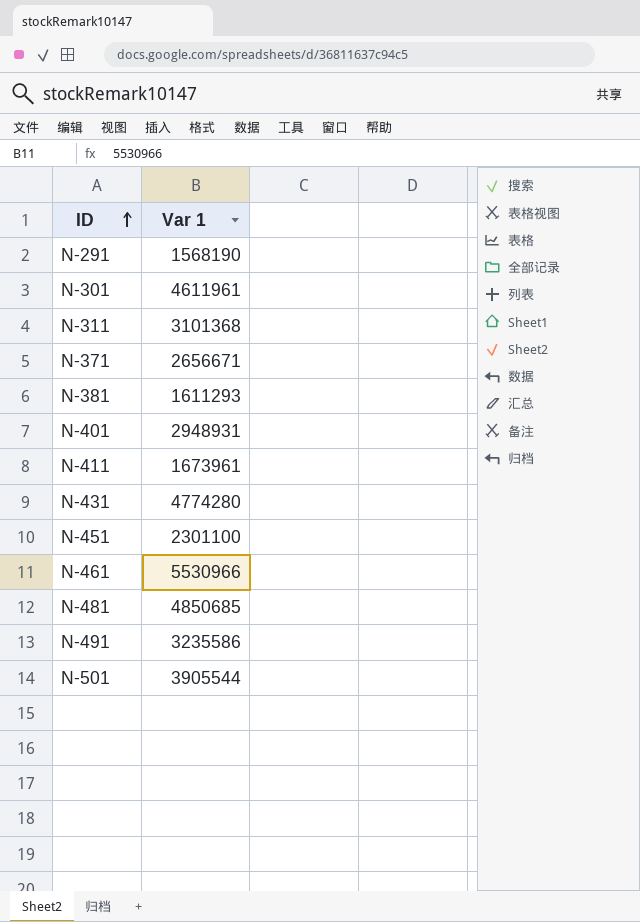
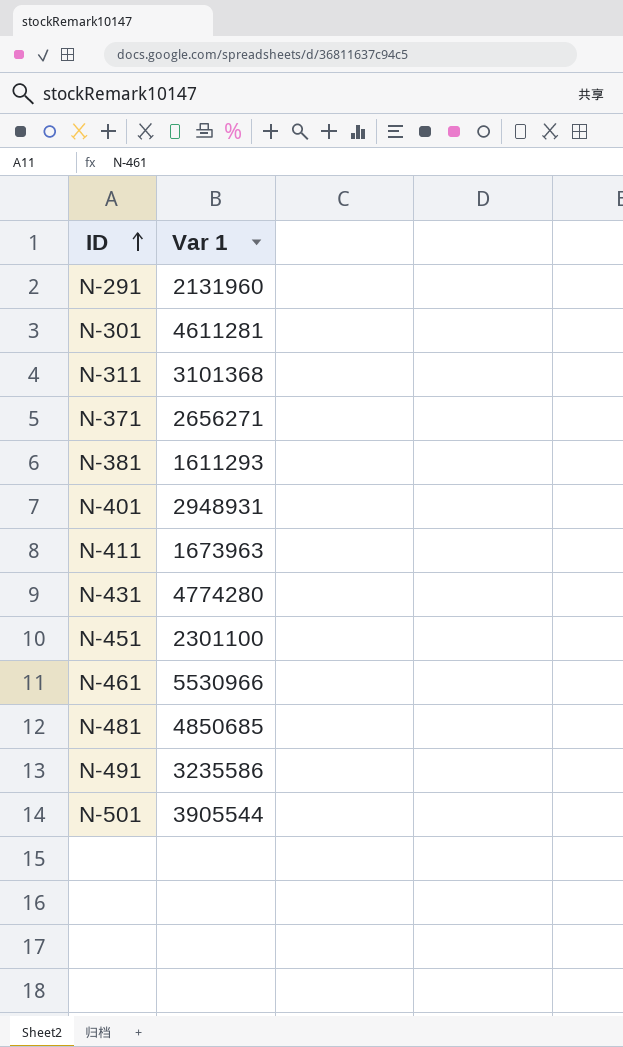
N-291 | Var 1: 1568190 -> 2131960
N-301 | Var 1: 4611961 -> 4611281
N-371 | Var 1: 2656671 -> 2656271
N-411 | Var 1: 1673961 -> 1673963

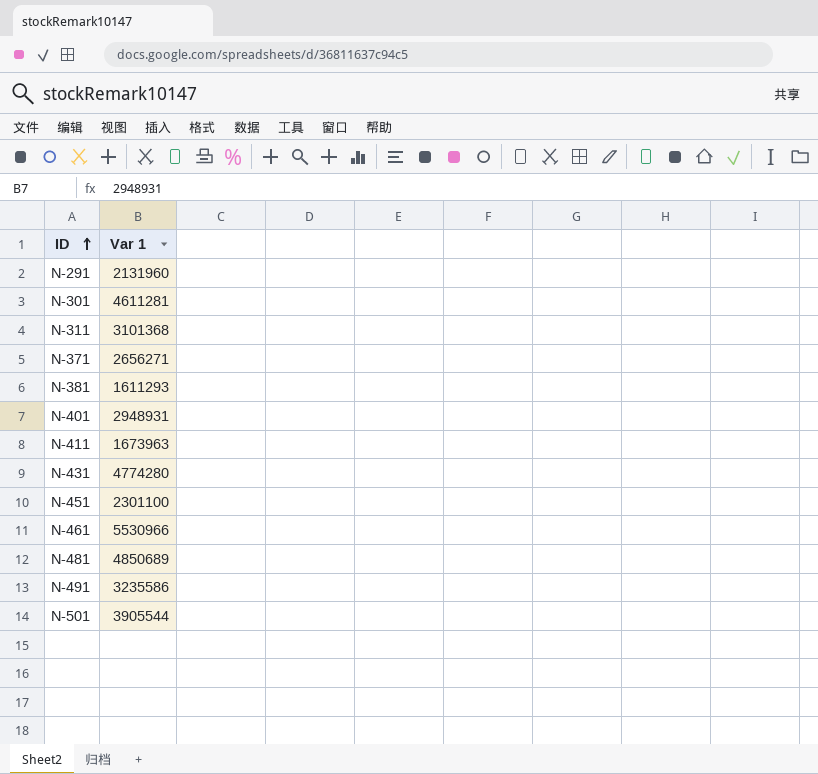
N-481 | Var 1: 4850685 -> 4850689

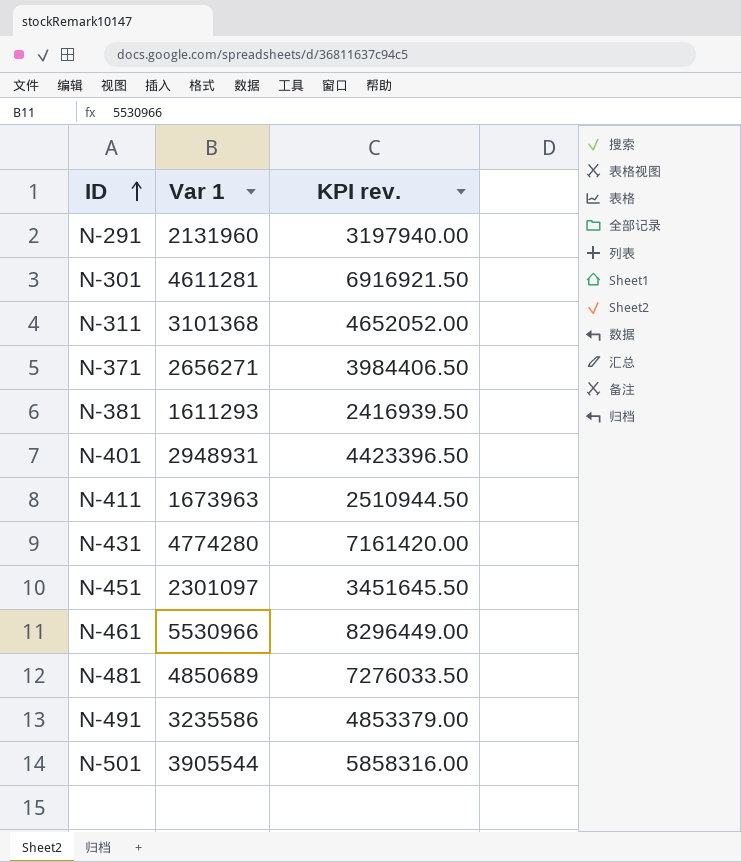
column KPI rev. | formula: none -> [Var 1] * 1.5
N-451 | Var 1: 2301100 -> 2301097

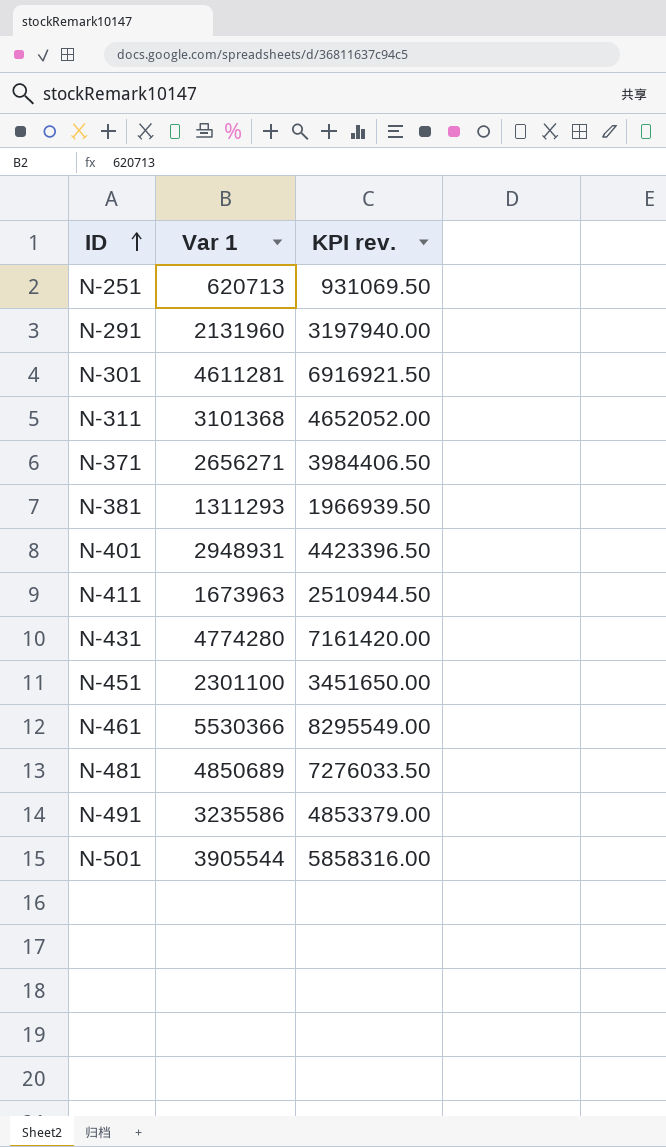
row N-251: none -> 620713 | 931069.50
N-381 | Var 1: 1611293 -> 1311293
N-381 | KPI rev.: 2416939.50 -> 1966939.50
N-451 | Var 1: 2301097 -> 2301100
N-451 | KPI rev.: 3451645.50 -> 3451650.00
N-461 | Var 1: 5530966 -> 5530366
N-461 | KPI rev.: 8296449.00 -> 8295549.00

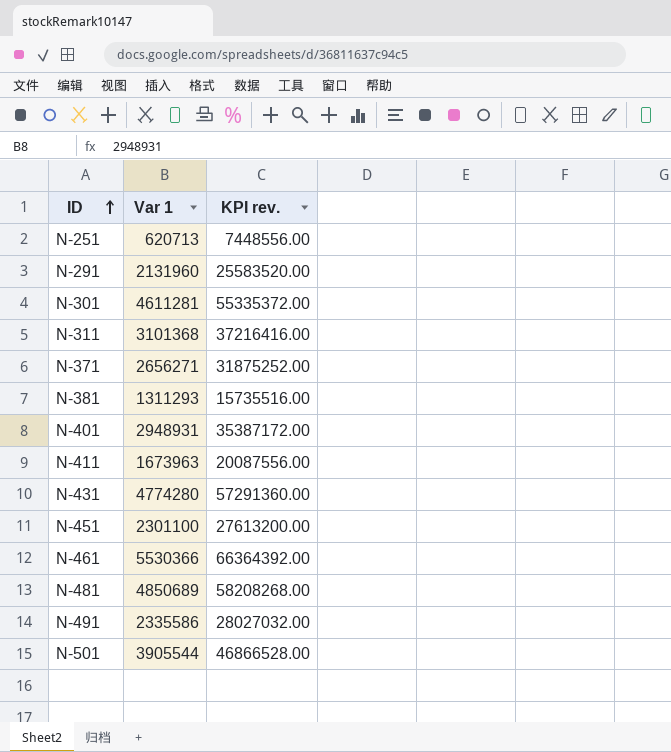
column KPI rev. | formula: [Var 1] * 1.5 -> [Var 1] * 12
N-491 | Var 1: 3235586 -> 2335586

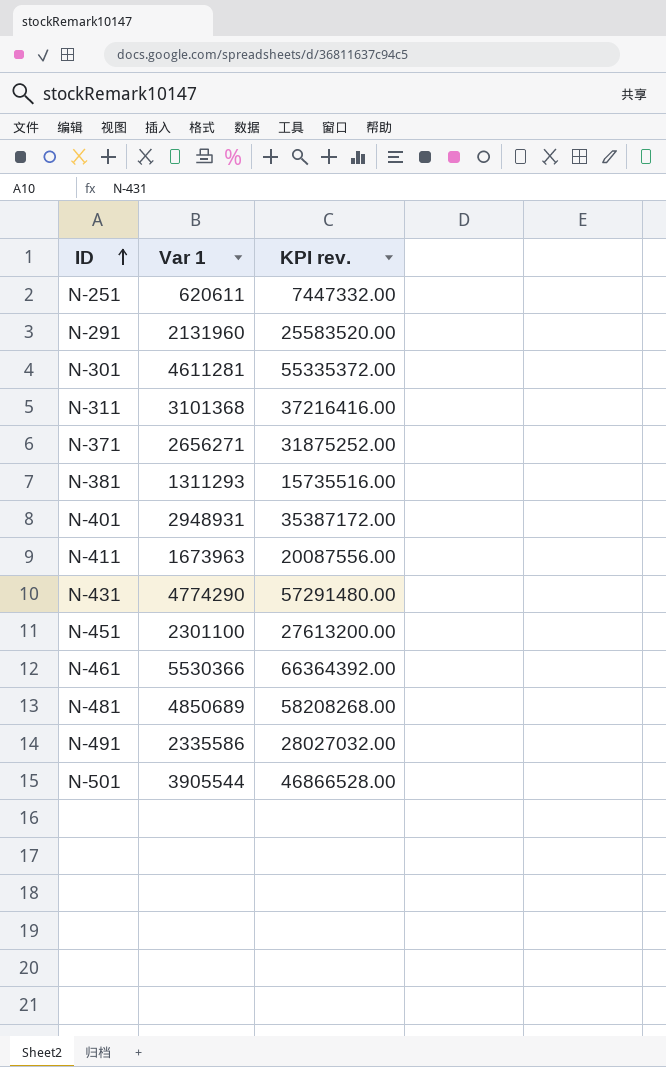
N-251 | Var 1: 620713 -> 620611
N-251 | KPI rev.: 7448556.00 -> 7447332.00
N-431 | Var 1: 4774280 -> 4774290
N-431 | KPI rev.: 57291360.00 -> 57291480.00

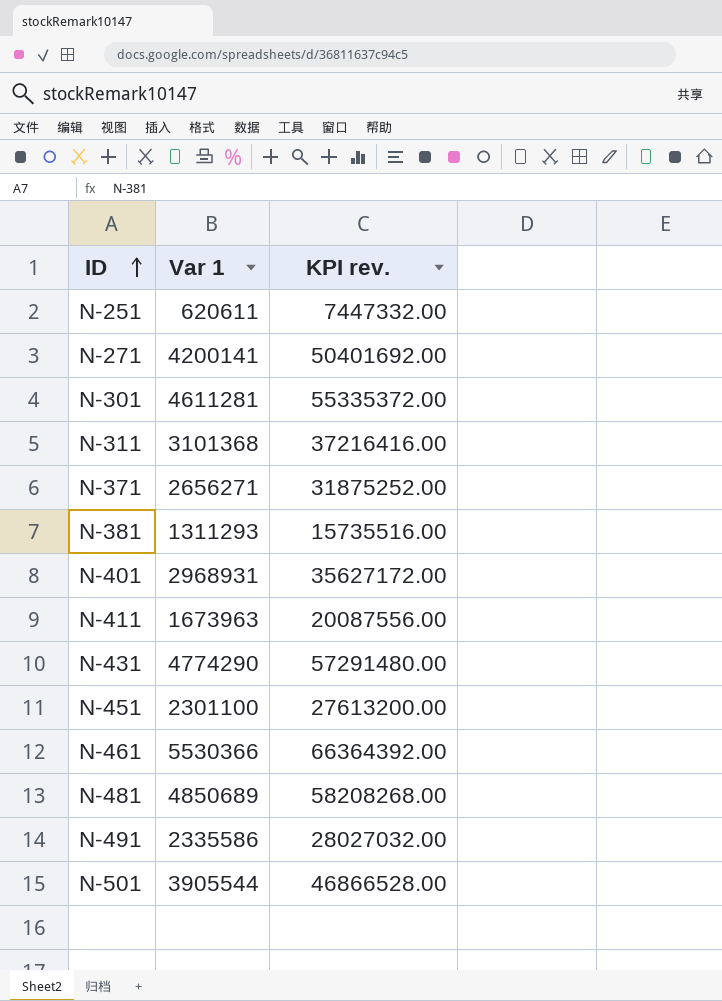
row N-291: 2131960 | 25583520.00 -> none
row N-271: none -> 4200141 | 50401692.00
N-401 | Var 1: 2948931 -> 2968931
N-401 | KPI rev.: 35387172.00 -> 35627172.00

